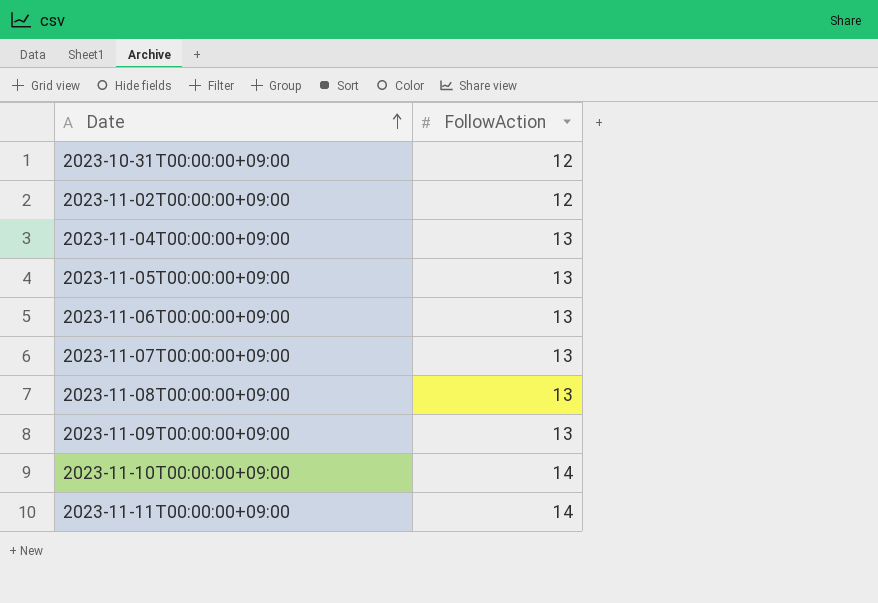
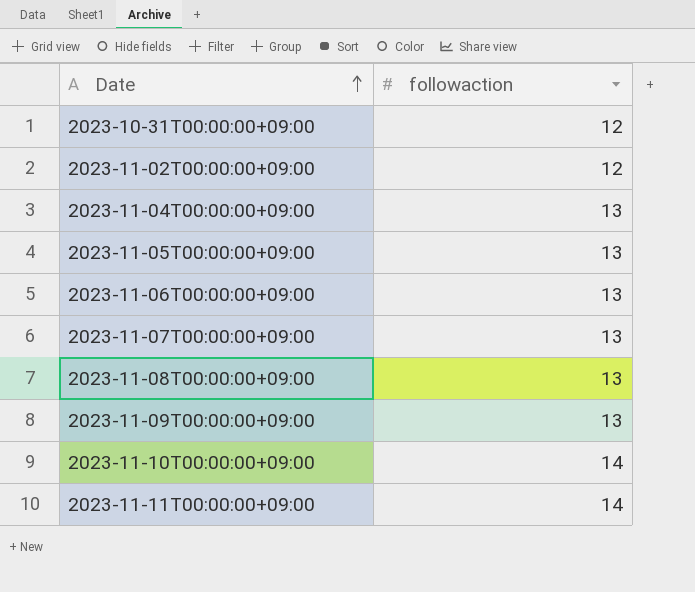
column name: FollowAction -> followaction

